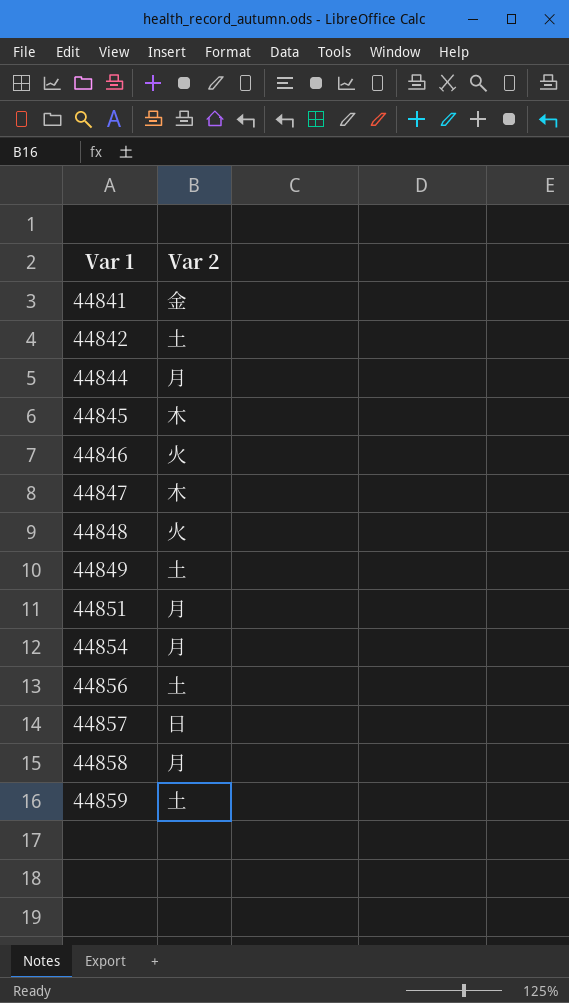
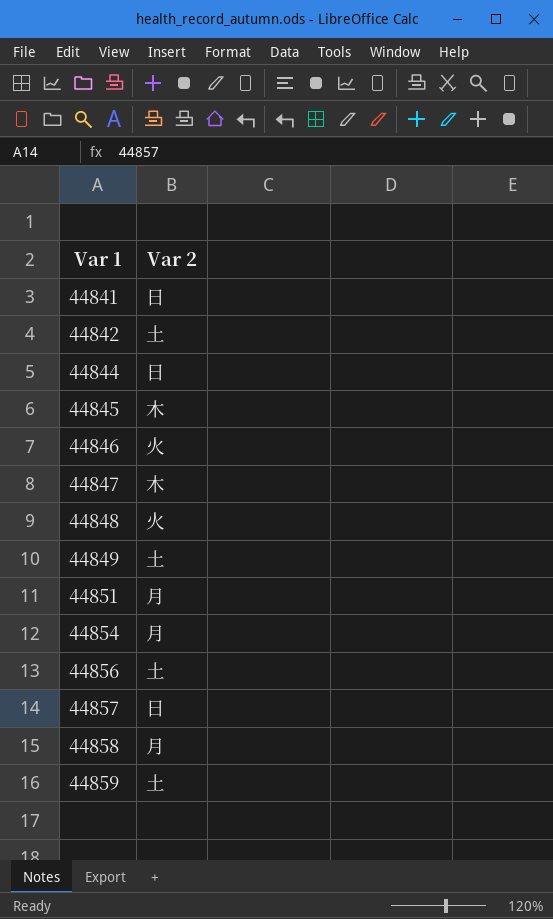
44841 | Var 2: 金 -> 日
44844 | Var 2: 月 -> 日

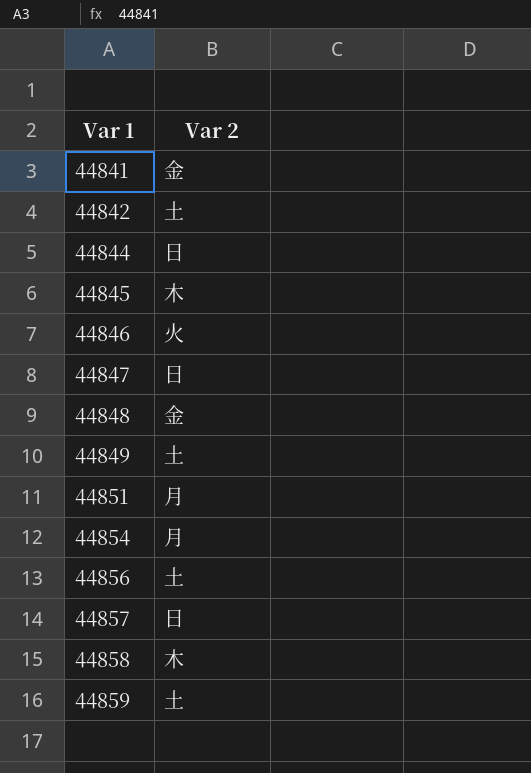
44841 | Var 2: 日 -> 金
44847 | Var 2: 木 -> 日
44848 | Var 2: 火 -> 金
44858 | Var 2: 月 -> 木

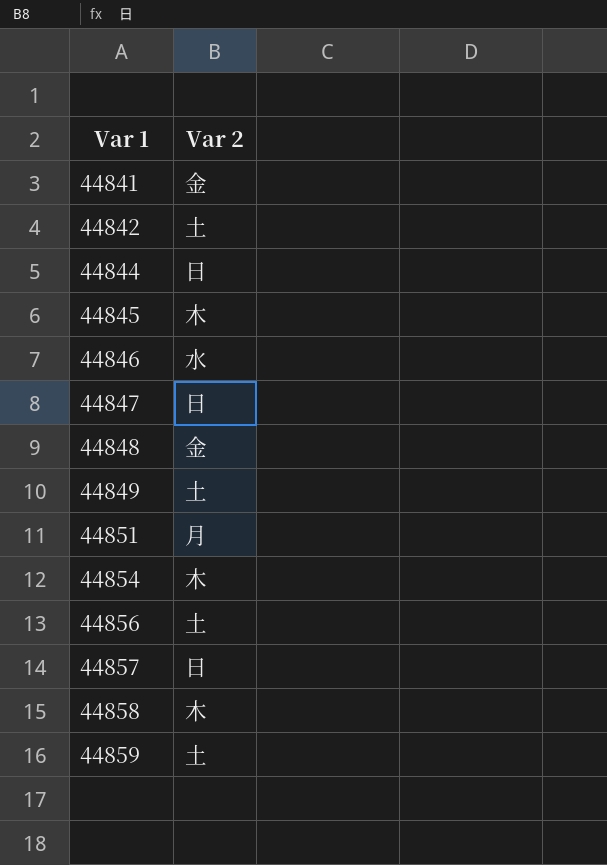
44846 | Var 2: 火 -> 水
44854 | Var 2: 月 -> 木

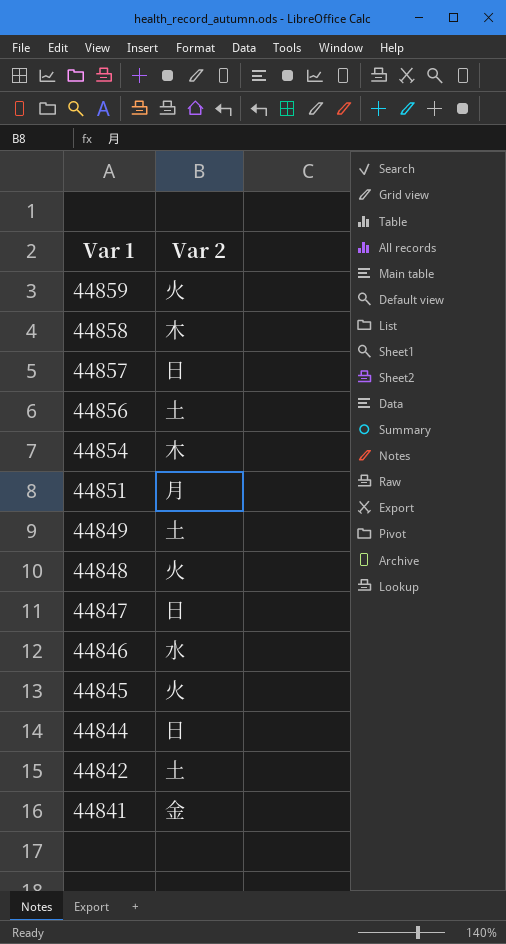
row order: Var 1 ascending -> Var 1 descending
44859 | Var 2: 土 -> 火
44848 | Var 2: 金 -> 火
44845 | Var 2: 木 -> 火

